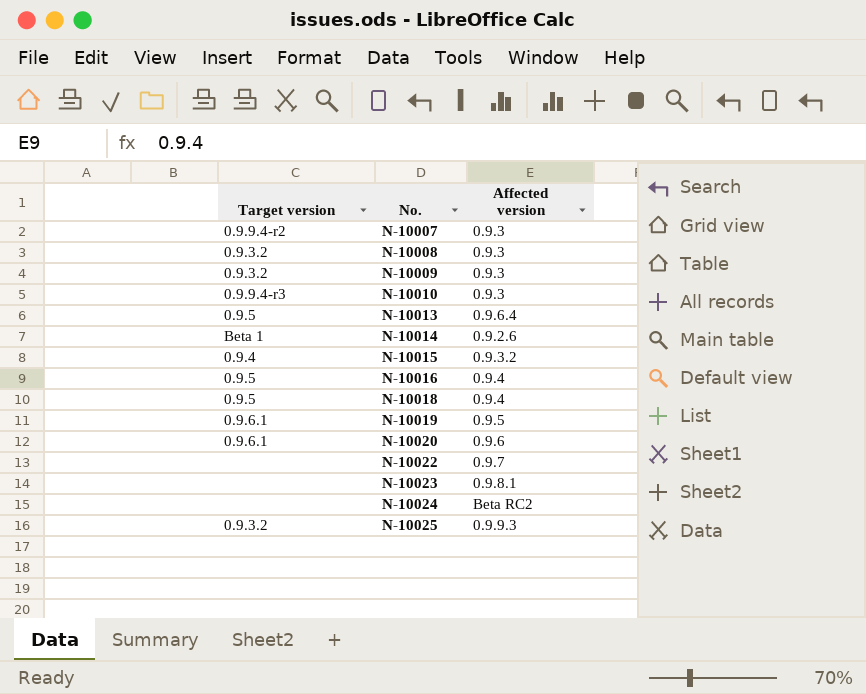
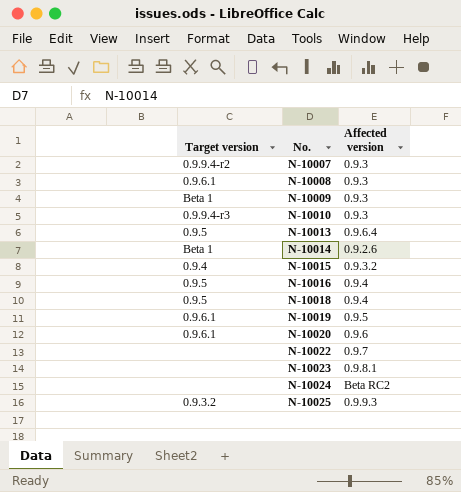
N-10008 | Target version: 0.9.3.2 -> 0.9.6.1
N-10009 | Target version: 0.9.3.2 -> Beta 1

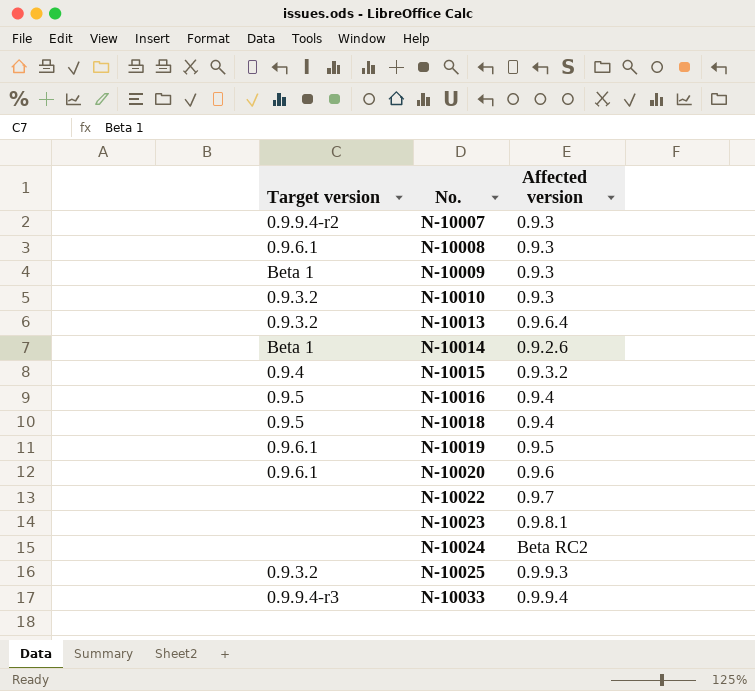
N-10010 | Target version: 0.9.9.4-r3 -> 0.9.3.2
N-10013 | Target version: 0.9.5 -> 0.9.3.2
row N-10033: none -> 0.9.9.4-r3 | 0.9.9.4

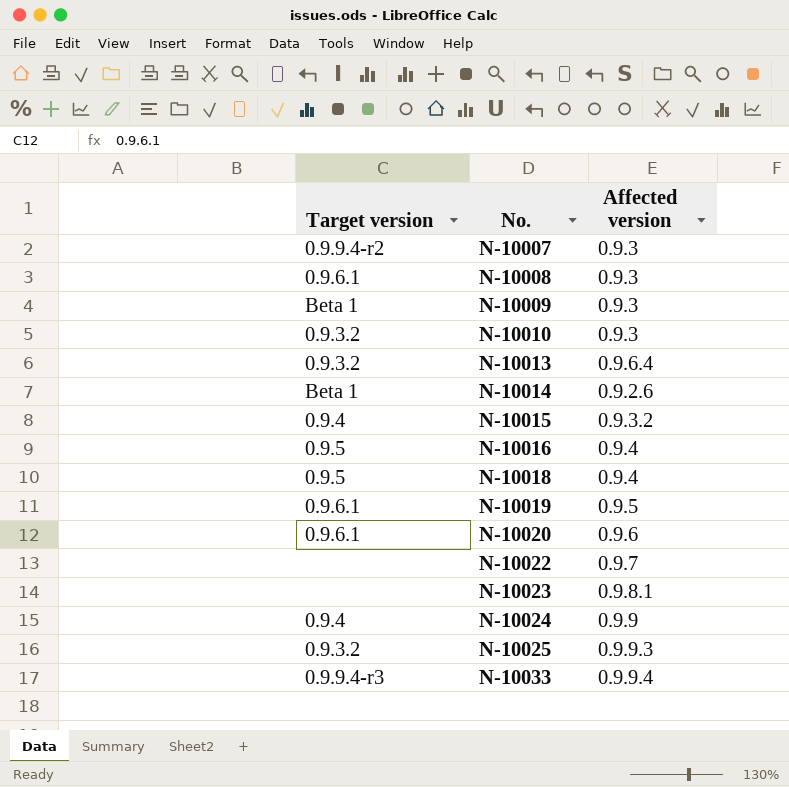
N-10024 | Target version: none -> 0.9.4
N-10024 | Affected version: Beta RC2 -> 0.9.9

